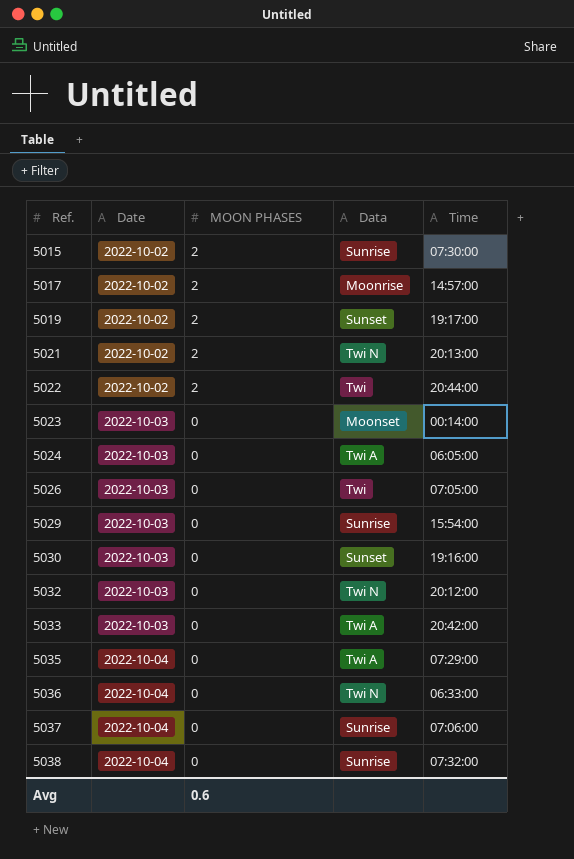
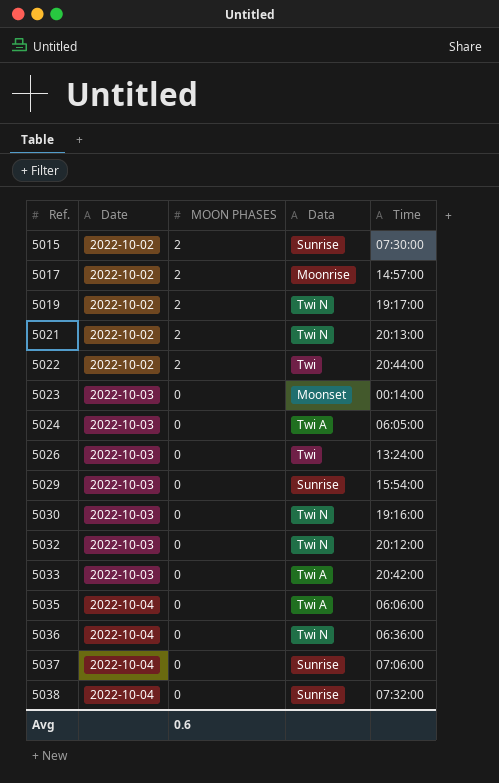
5019 | Data: Sunset -> Twi N
5026 | Time: 07:05:00 -> 13:24:00
5030 | Data: Sunset -> Twi N
5035 | Time: 07:29:00 -> 06:06:00
5036 | Time: 06:33:00 -> 06:36:00

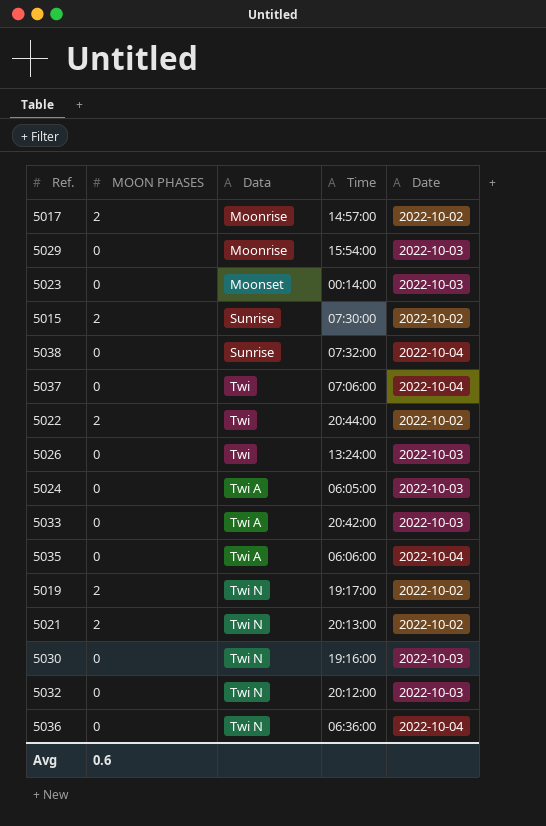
row order: Ref. ascending -> Data ascending
column Date | position: 2 -> 5
5029 | Data: Sunrise -> Moonrise
5037 | Data: Sunrise -> Twi

